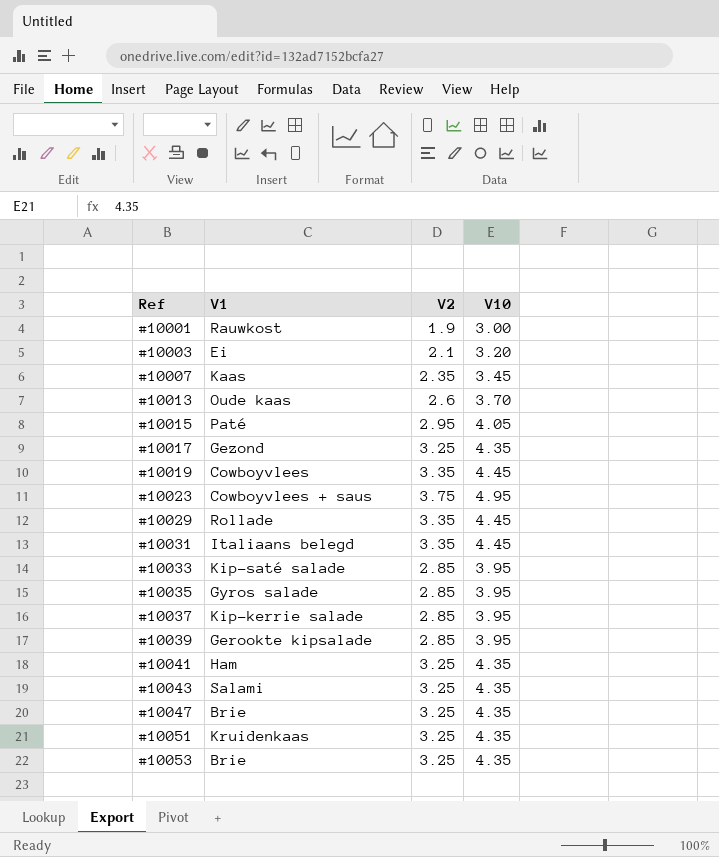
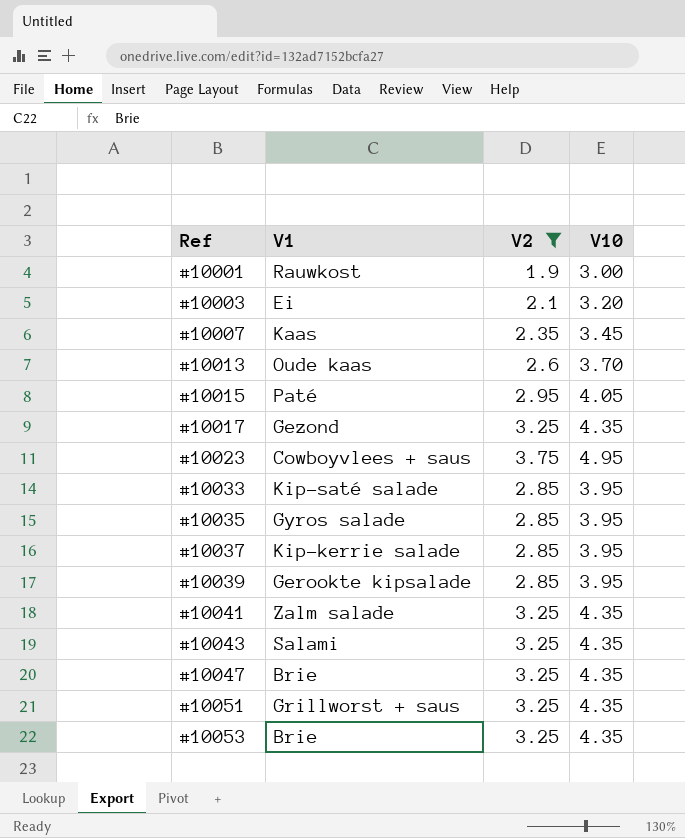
filter: none -> V2 != 3.35
#10041 | V1: Ham -> Zalm salade
#10051 | V1: Kruidenkaas -> Grillworst + saus

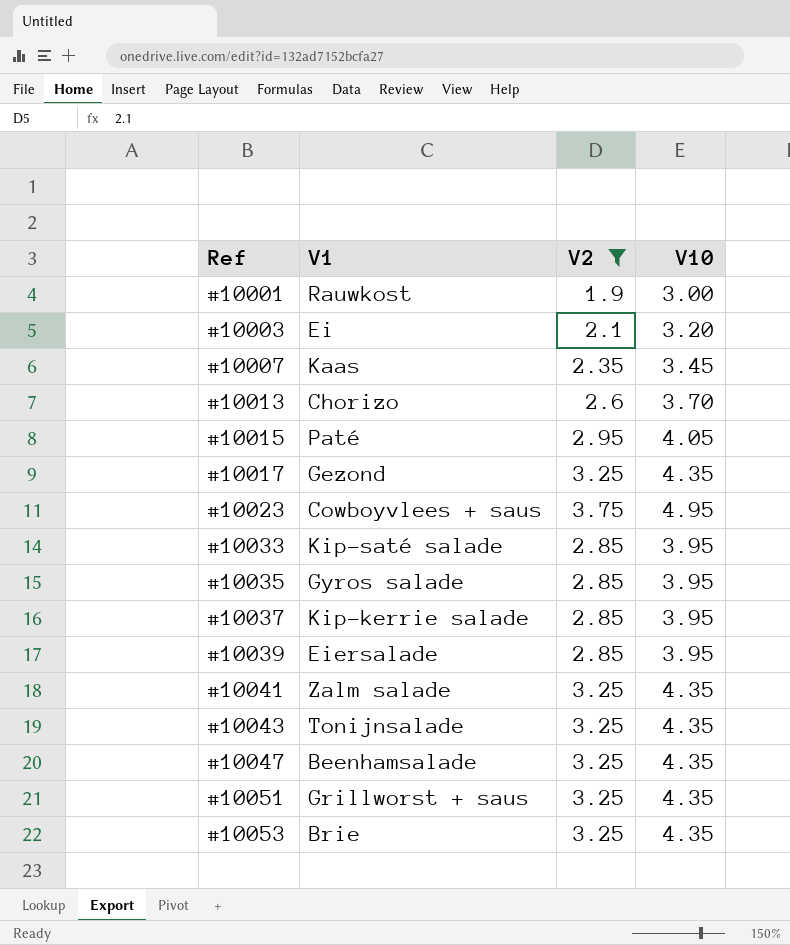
#10013 | V1: Oude kaas -> Chorizo
#10039 | V1: Gerookte kipsalade -> Eiersalade
#10043 | V1: Salami -> Tonijnsalade
#10047 | V1: Brie -> Beenhamsalade

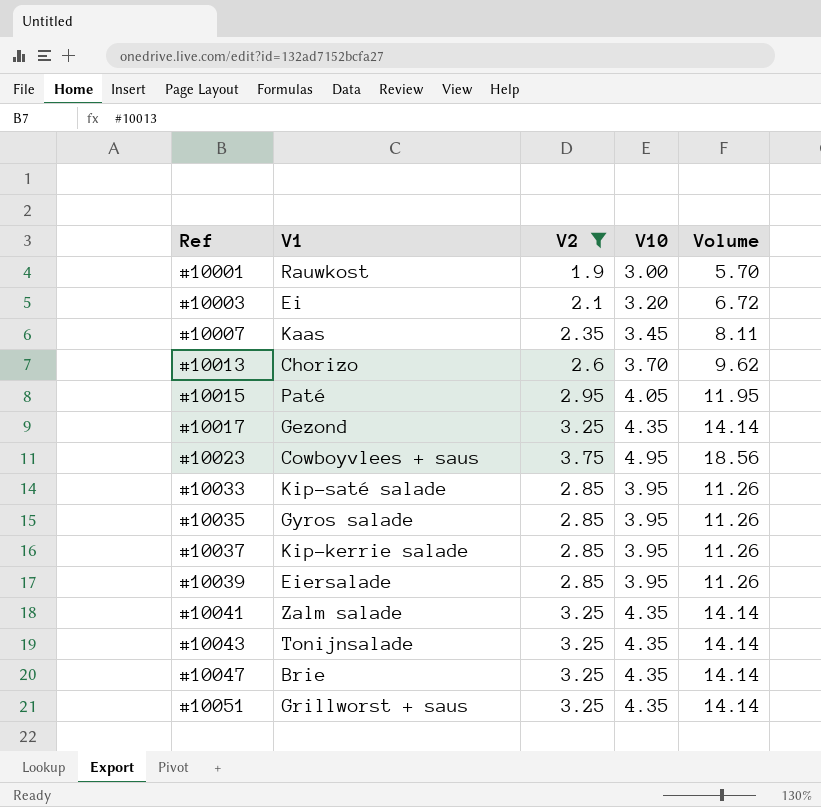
column Volume | formula: none -> [V2] * [V10]
row #10053: Brie | 3.25 | 4.35 -> none
#10047 | V1: Beenhamsalade -> Brie

